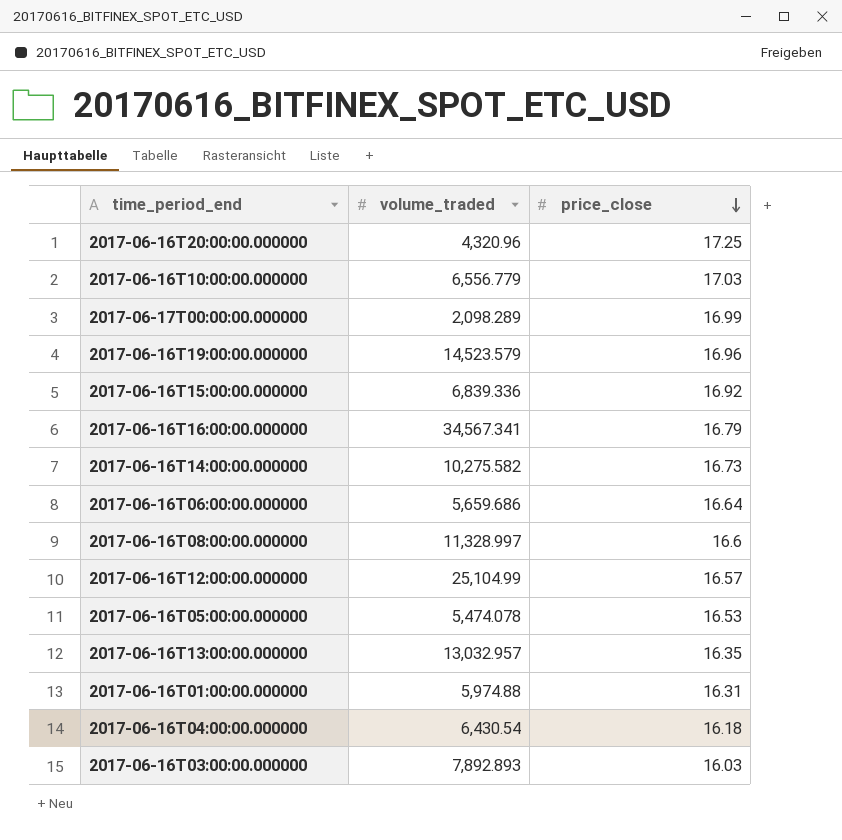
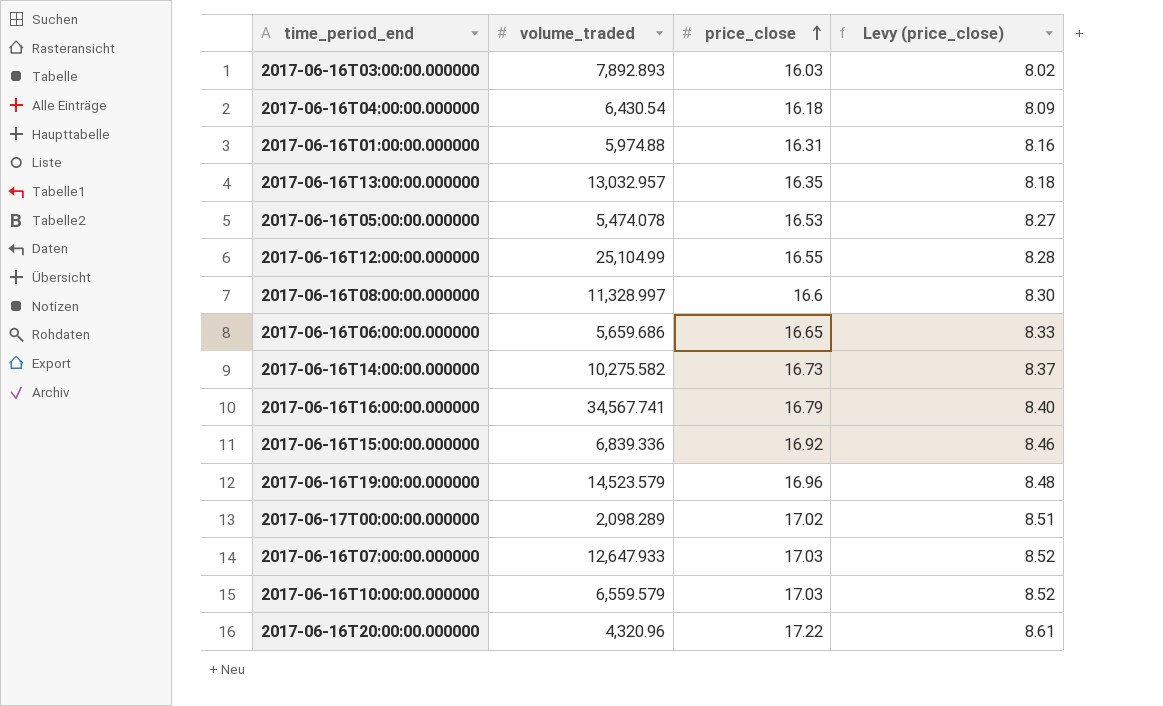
row order: price_close descending -> price_close ascending
column Levy (price_close) | formula: none -> [price_close] * 0.5
2017-06-16T12:00:00.000000 | price_close: 16.57 -> 16.55
2017-06-16T06:00:00.000000 | price_close: 16.64 -> 16.65
2017-06-16T16:00:00.000000 | volume_traded: 34,567.341 -> 34,567.741
2017-06-17T00:00:00.000000 | price_close: 16.99 -> 17.02
row 2017-06-16T07:00:00.000000: none -> 12,647.933 | 17.03 | 8.52
2017-06-16T10:00:00.000000 | volume_traded: 6,556.779 -> 6,559.579
2017-06-16T20:00:00.000000 | price_close: 17.25 -> 17.22

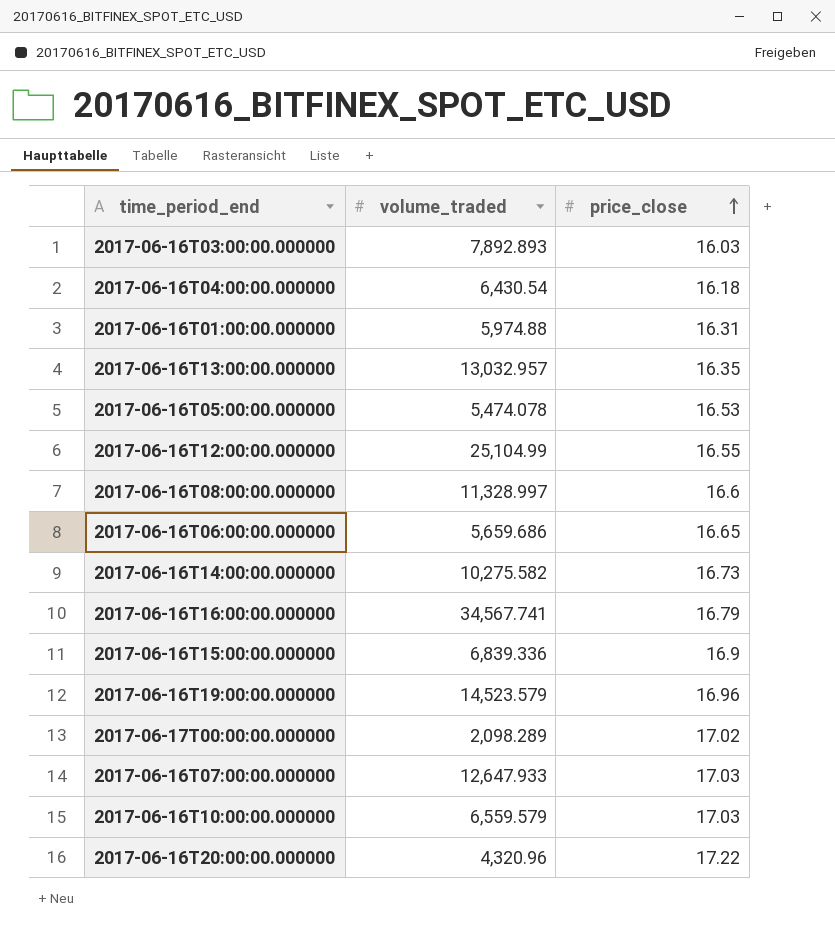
column Levy (price_close) | formula: [price_close] * 0.5 -> none
2017-06-16T15:00:00.000000 | price_close: 16.92 -> 16.9

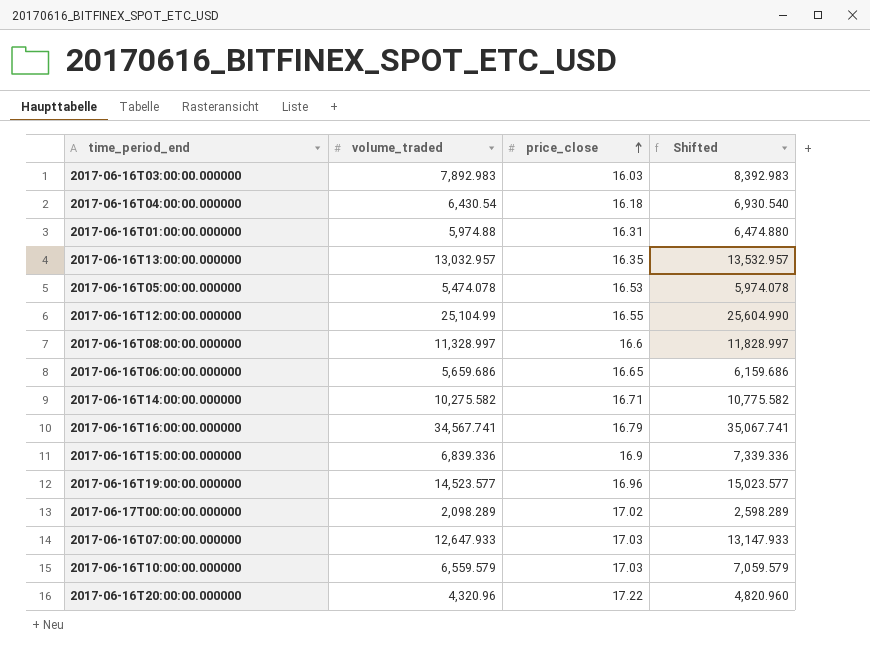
column Shifted | formula: none -> [volume_traded] + 500
2017-06-16T03:00:00.000000 | volume_traded: 7,892.893 -> 7,892.983
2017-06-16T14:00:00.000000 | price_close: 16.73 -> 16.71
2017-06-16T19:00:00.000000 | volume_traded: 14,523.579 -> 14,523.577

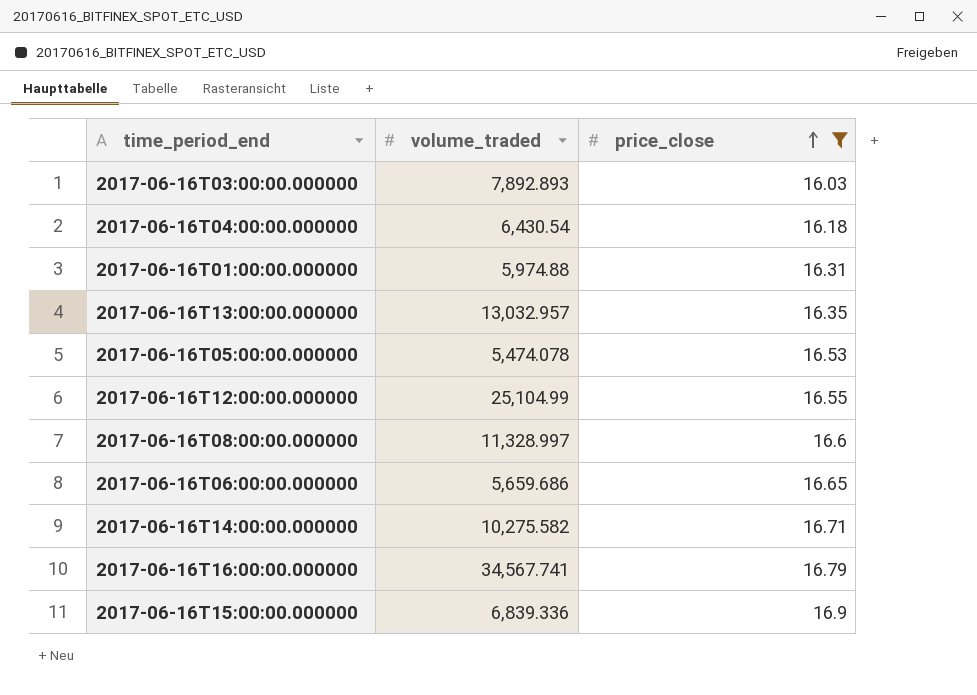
filter: none -> price_close <= 16.9
column Shifted | formula: [volume_traded] + 500 -> none
2017-06-16T03:00:00.000000 | volume_traded: 7,892.983 -> 7,892.893

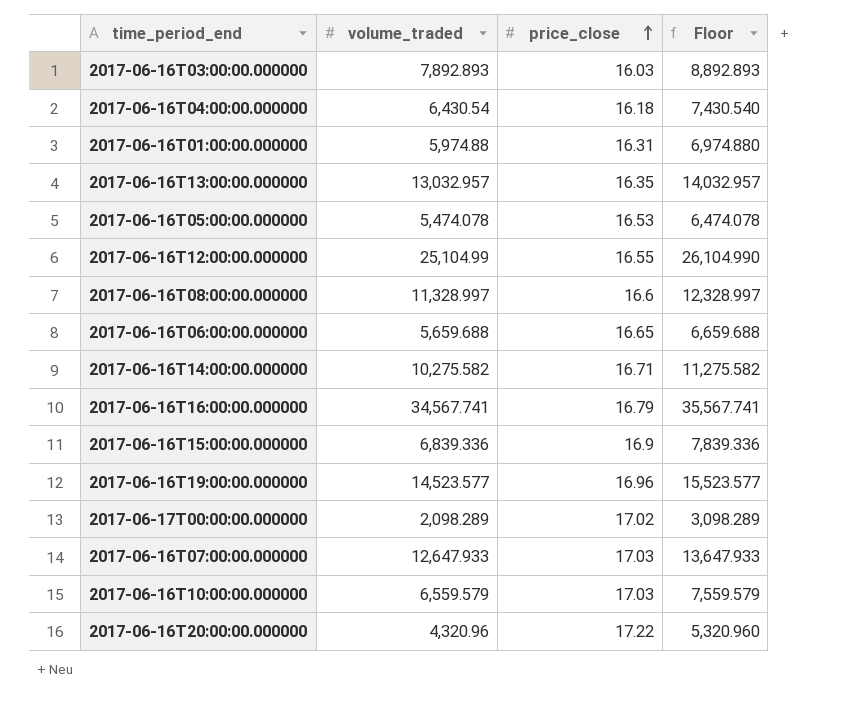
filter: price_close <= 16.9 -> none
column Floor | formula: none -> [volume_traded] + 1000
2017-06-16T06:00:00.000000 | volume_traded: 5,659.686 -> 5,659.688

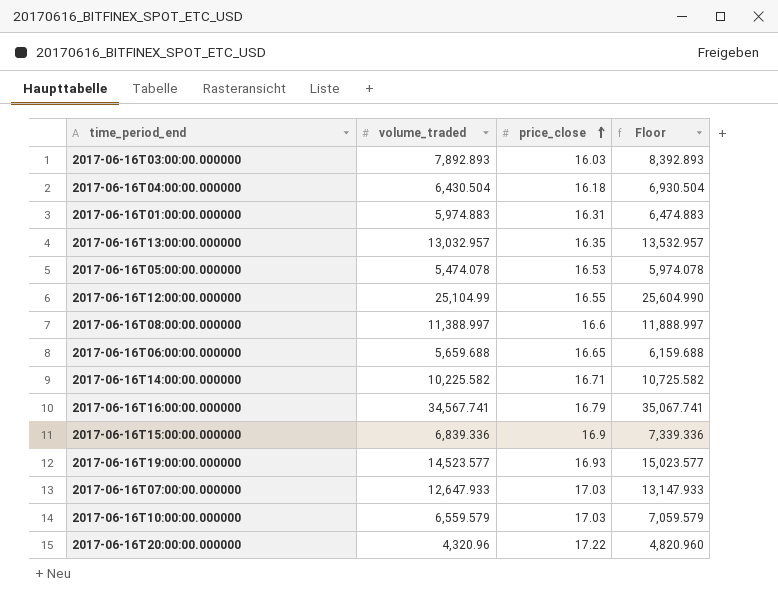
column Floor | formula: [volume_traded] + 1000 -> [volume_traded] + 500
row 2017-06-17T00:00:00.000000: 2,098.289 | 17.02 | 3,098.289 -> none
2017-06-16T04:00:00.000000 | volume_traded: 6,430.54 -> 6,430.504
2017-06-16T01:00:00.000000 | volume_traded: 5,974.88 -> 5,974.883
2017-06-16T08:00:00.000000 | volume_traded: 11,328.997 -> 11,388.997
2017-06-16T14:00:00.000000 | volume_traded: 10,275.582 -> 10,225.582
2017-06-16T19:00:00.000000 | price_close: 16.96 -> 16.93

